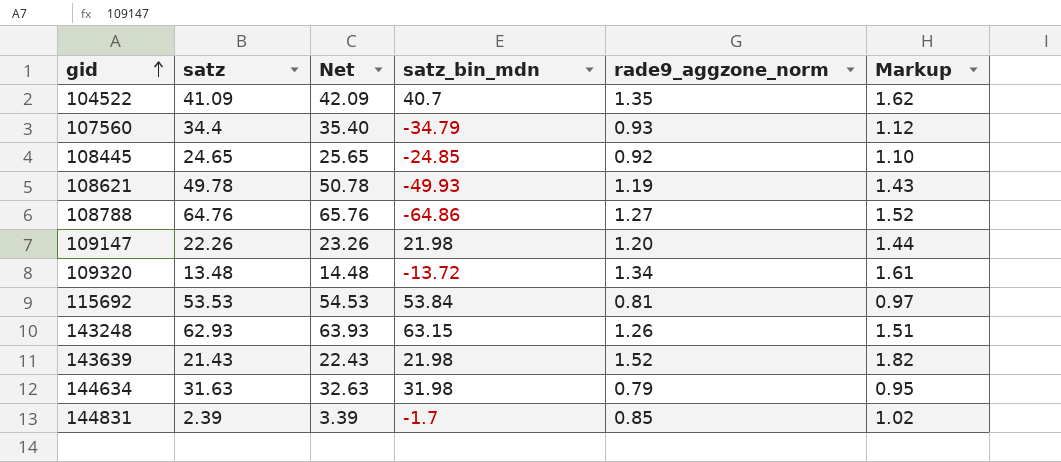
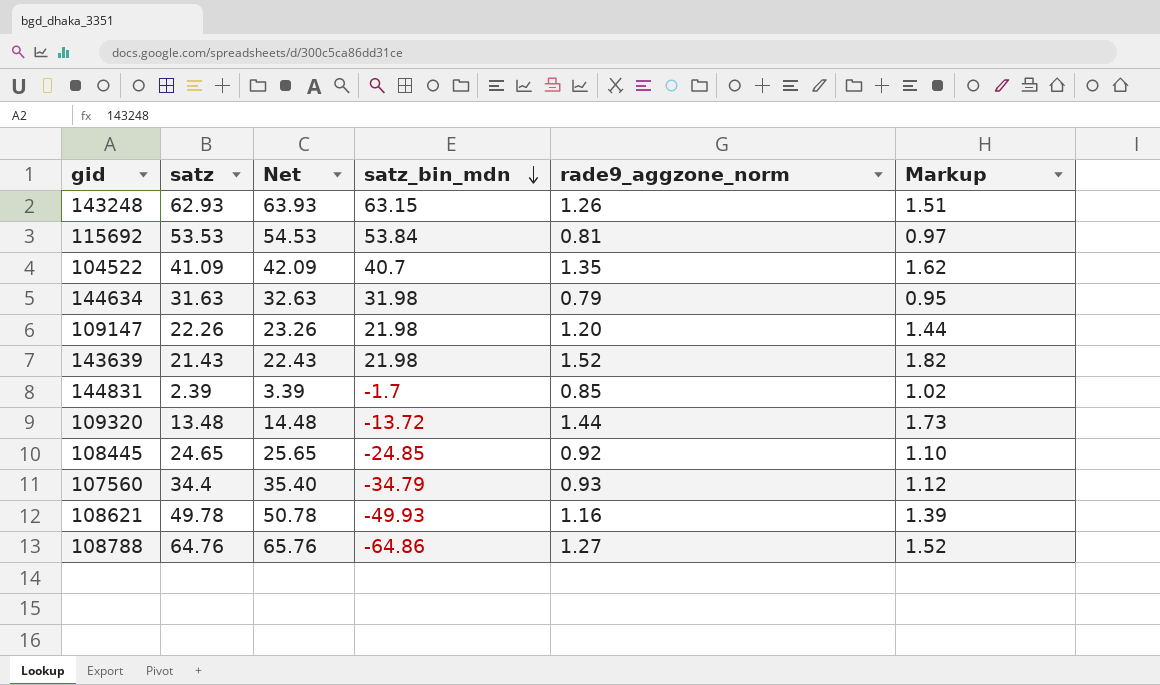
row order: gid ascending -> satz_bin_mdn descending
109320 | rade9_aggzone_norm: 1.34 -> 1.44
109320 | Markup: 1.61 -> 1.73
108621 | rade9_aggzone_norm: 1.19 -> 1.16
108621 | Markup: 1.43 -> 1.39

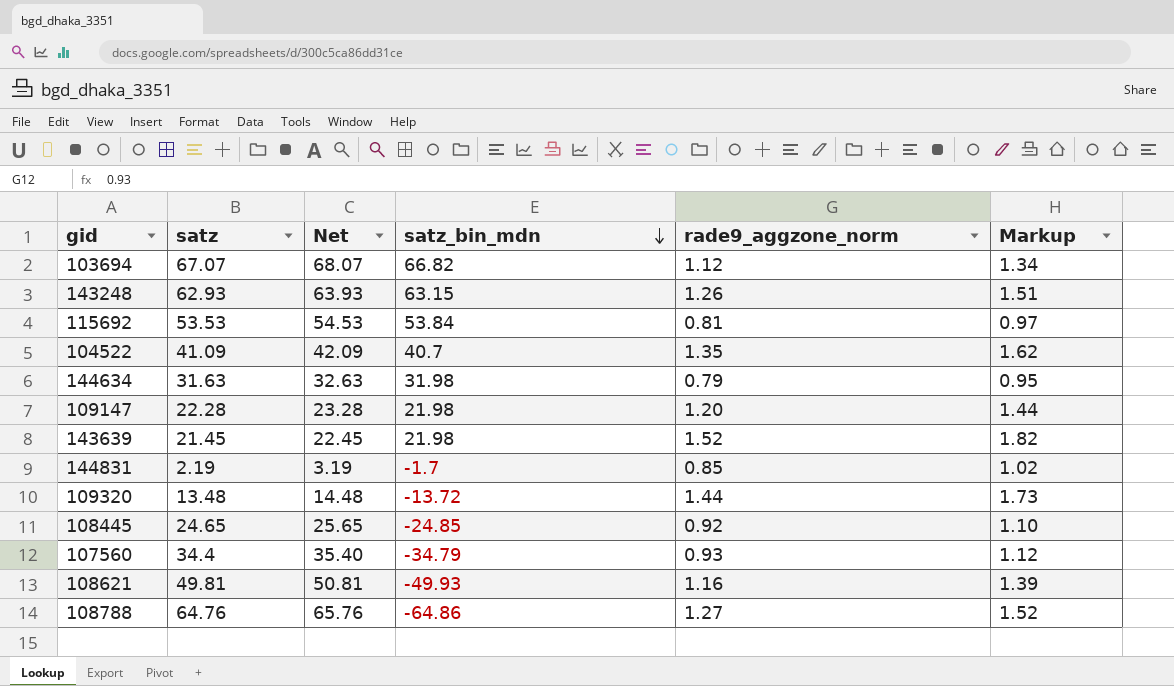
row 103694: none -> 67.07 | 68.07 | 66.82 | 1.12 | 1.34
109147 | satz: 22.26 -> 22.28
109147 | Net: 23.26 -> 23.28
143639 | satz: 21.43 -> 21.45
143639 | Net: 22.43 -> 22.45
144831 | satz: 2.39 -> 2.19
144831 | Net: 3.39 -> 3.19
108621 | satz: 49.78 -> 49.81
108621 | Net: 50.78 -> 50.81

